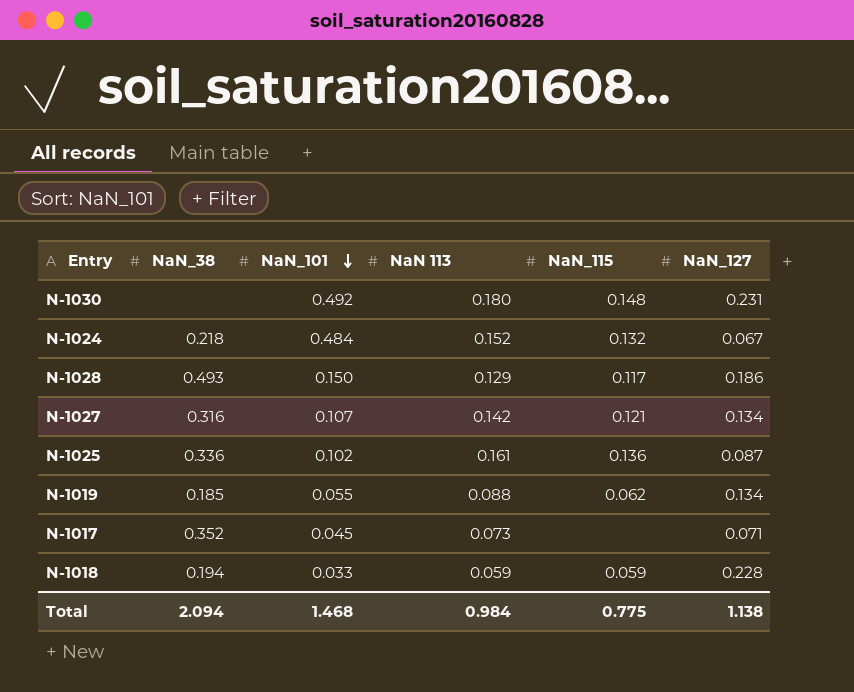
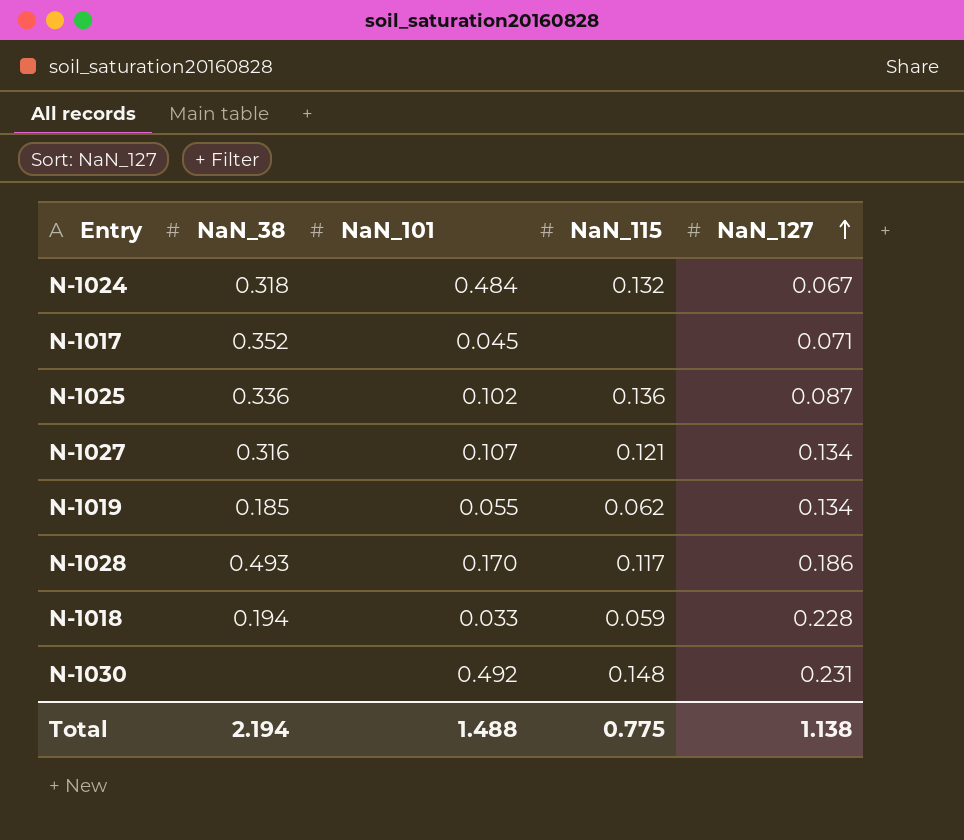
row order: NaN_101 descending -> NaN_127 ascending
column NaN 113 | position: 4 -> none
N-1024 | NaN_38: 0.218 -> 0.318
N-1028 | NaN_101: 0.150 -> 0.170
Total | NaN_38: 2.094 -> 2.194
Total | NaN_101: 1.468 -> 1.488

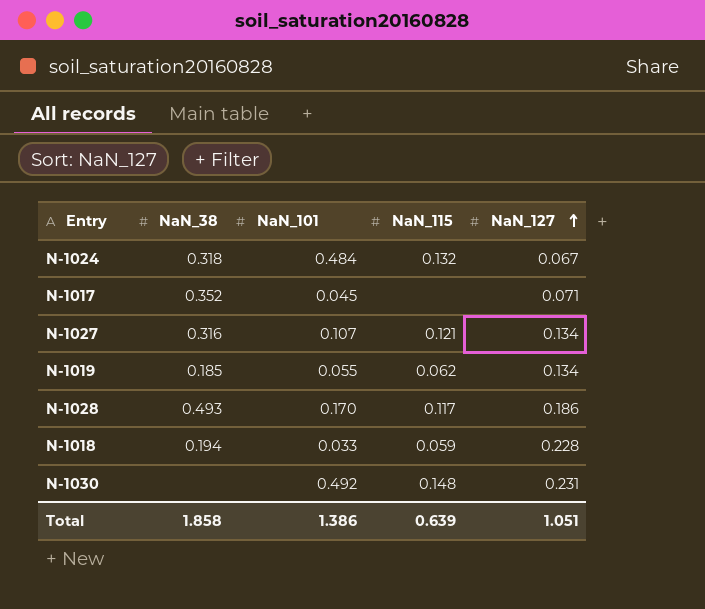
row N-1025: 0.336 | 0.102 | 0.136 | 0.087 -> none
Total | NaN_38: 2.194 -> 1.858
Total | NaN_101: 1.488 -> 1.386
Total | NaN_115: 0.775 -> 0.639
Total | NaN_127: 1.138 -> 1.051

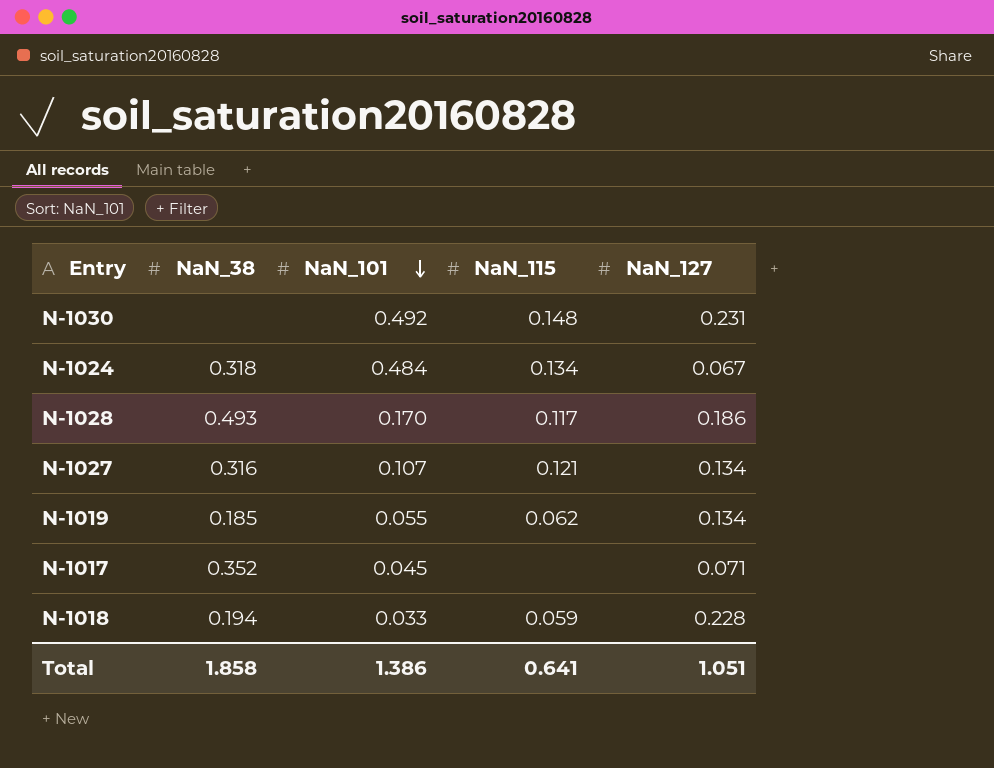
row order: NaN_127 ascending -> NaN_101 descending
N-1024 | NaN_115: 0.132 -> 0.134
Total | NaN_115: 0.639 -> 0.641

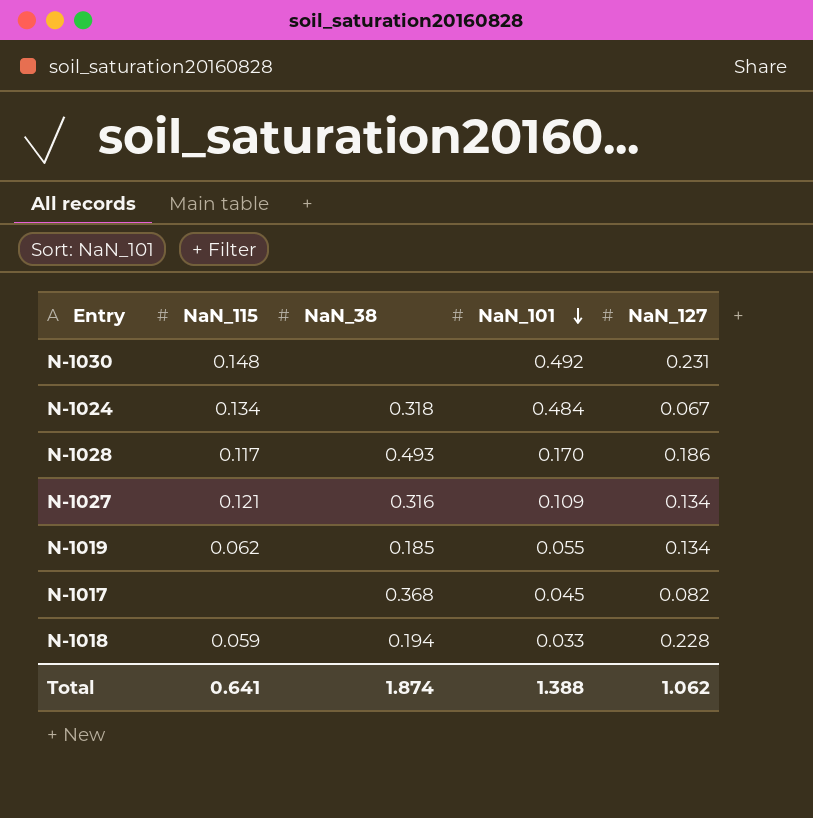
column NaN_115 | position: 4 -> 2
N-1027 | NaN_101: 0.107 -> 0.109
N-1017 | NaN_38: 0.352 -> 0.368
N-1017 | NaN_127: 0.071 -> 0.082
Total | NaN_38: 1.858 -> 1.874
Total | NaN_101: 1.386 -> 1.388
Total | NaN_127: 1.051 -> 1.062

